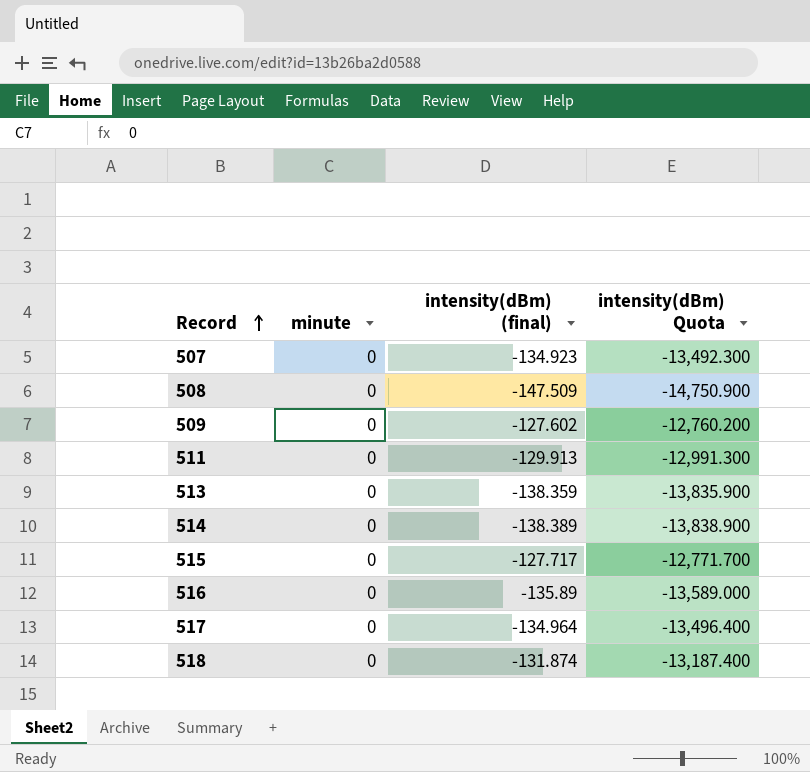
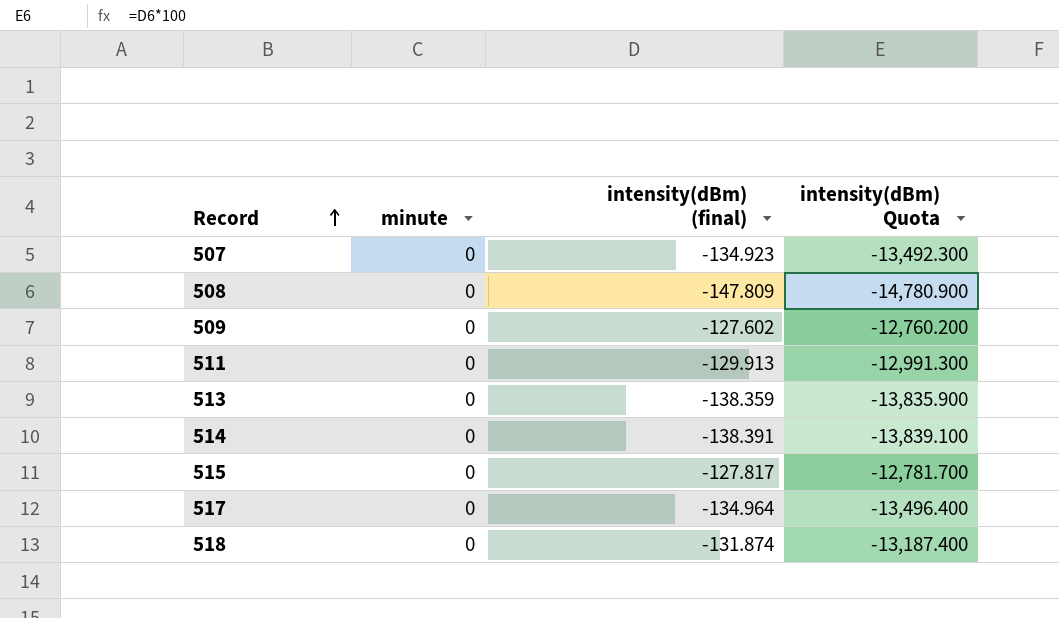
row 516: 0 | -135.89 | -13,589.000 -> none
508 | intensity(dBm) (final): -147.509 -> -147.809
508 | intensity(dBm) Quota: -14,750.900 -> -14,780.900
514 | intensity(dBm) (final): -138.389 -> -138.391
514 | intensity(dBm) Quota: -13,838.900 -> -13,839.100
515 | intensity(dBm) (final): -127.717 -> -127.817
515 | intensity(dBm) Quota: -12,771.700 -> -12,781.700

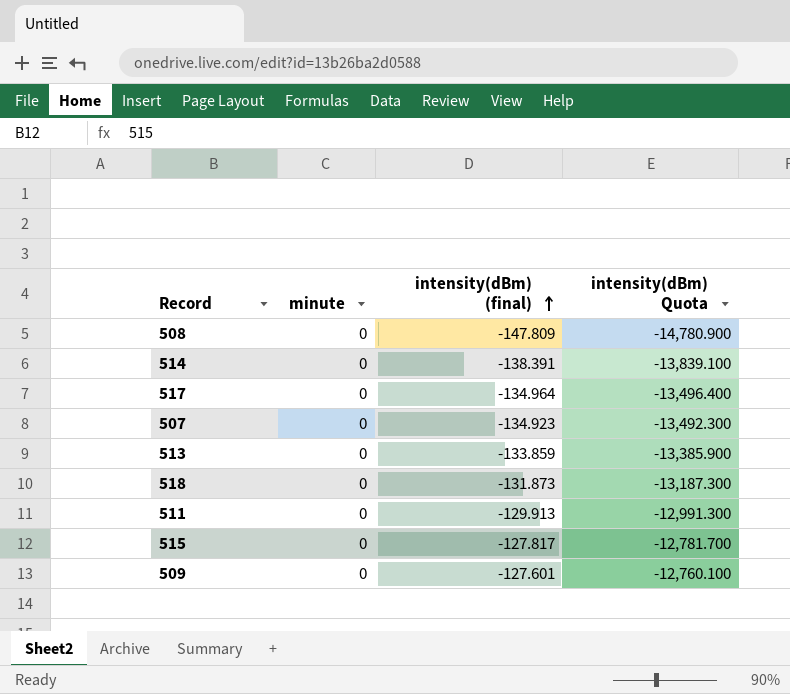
row order: Record ascending -> intensity(dBm) (final) ascending
513 | intensity(dBm) (final): -138.359 -> -133.859
513 | intensity(dBm) Quota: -13,835.900 -> -13,385.900
518 | intensity(dBm) (final): -131.874 -> -131.873
518 | intensity(dBm) Quota: -13,187.400 -> -13,187.300
509 | intensity(dBm) (final): -127.602 -> -127.601
509 | intensity(dBm) Quota: -12,760.200 -> -12,760.100

